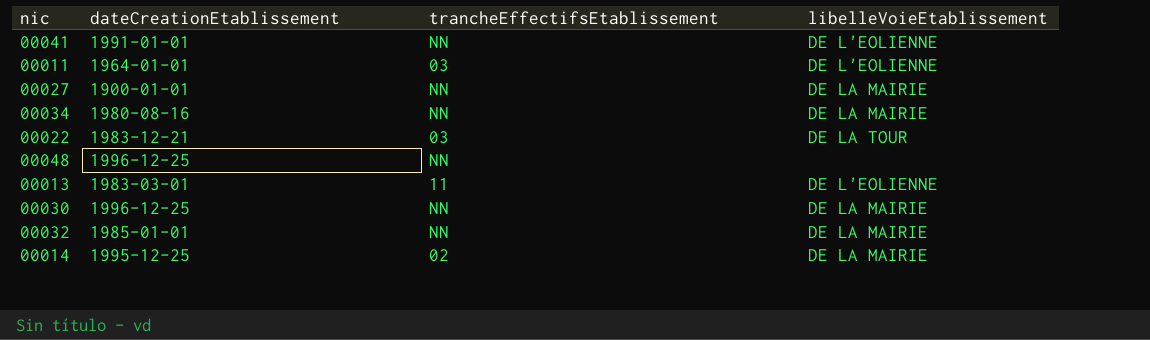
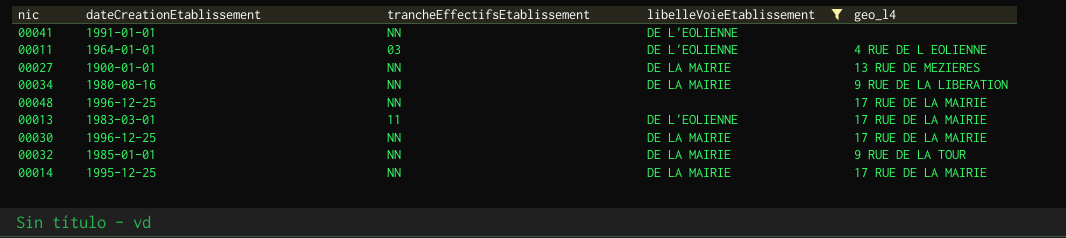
filter: none -> libelleVoieEtablissement != DE LA TOUR
column geo_l4 | position: none -> 5
00014 | trancheEffectifsEtablissement: 02 -> NN

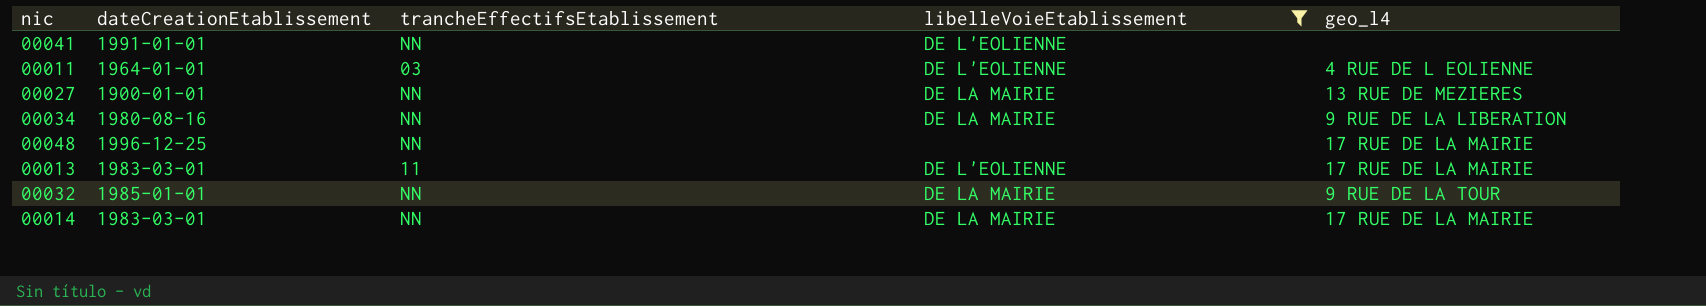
row 00030: 1996-12-25 | NN | DE LA MAIRIE | 17 RUE DE LA MAIRIE -> none
00014 | dateCreationEtablissement: 1995-12-25 -> 1983-03-01

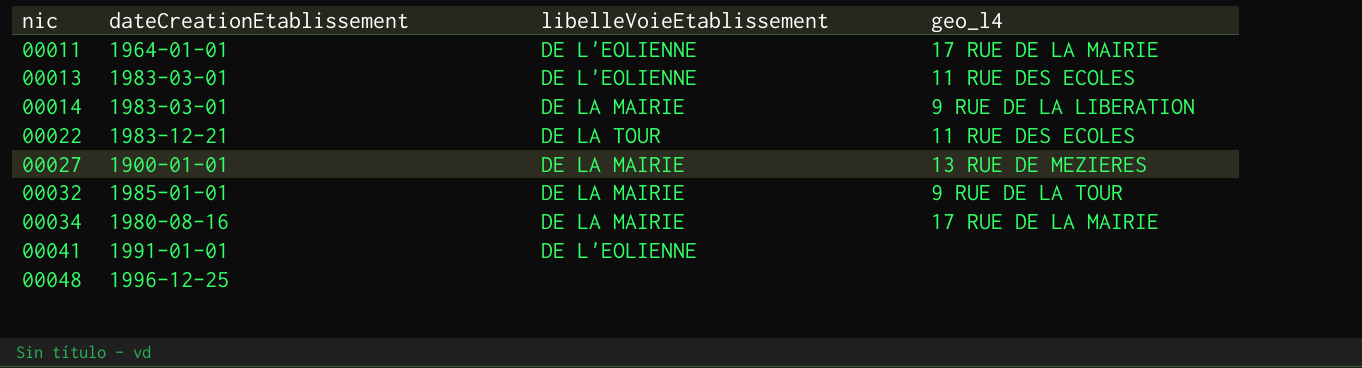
filter: libelleVoieEtablissement != DE LA TOUR -> none
row order: none -> nic ascending
column trancheEffectifsEtablissement | position: 3 -> none
00011 | geo_l4: 4 RUE DE L EOLIENNE -> 17 RUE DE LA MAIRIE
00013 | geo_l4: 17 RUE DE LA MAIRIE -> 11 RUE DES ECOLES
00014 | geo_l4: 17 RUE DE LA MAIRIE -> 9 RUE DE LA LIBERATION
00034 | geo_l4: 9 RUE DE LA LIBERATION -> 17 RUE DE LA MAIRIE
00048 | geo_l4: 17 RUE DE LA MAIRIE -> none

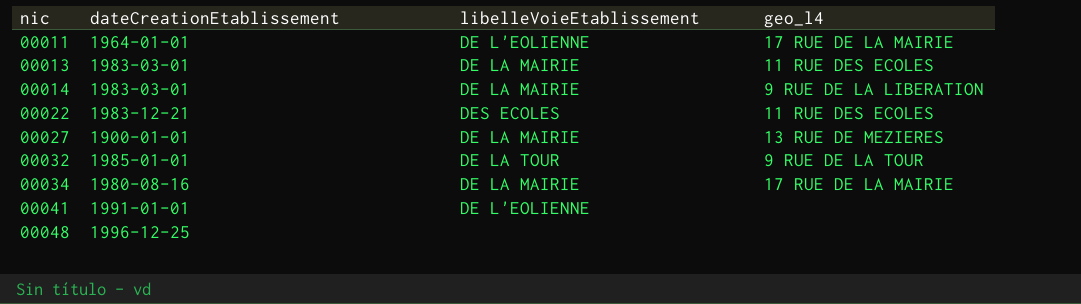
00013 | libelleVoieEtablissement: DE L'EOLIENNE -> DE LA MAIRIE
00022 | libelleVoieEtablissement: DE LA TOUR -> DES ECOLES
00032 | libelleVoieEtablissement: DE LA MAIRIE -> DE LA TOUR

